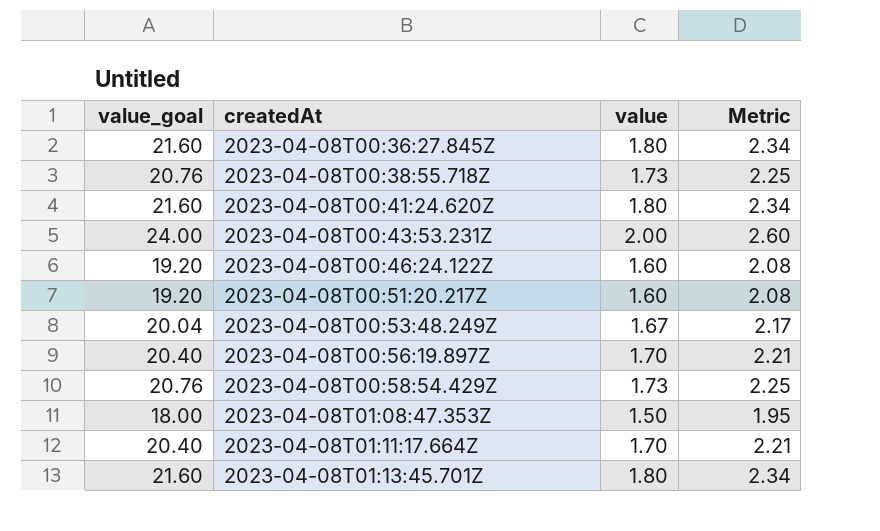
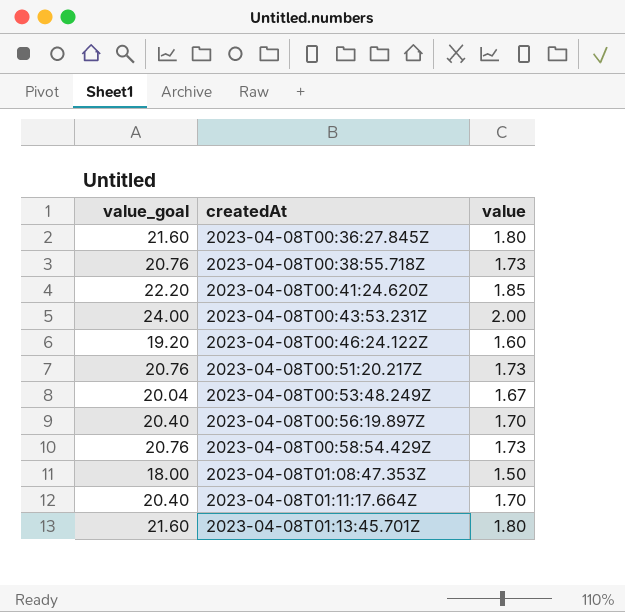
column Metric | formula: [value] * 1.3 -> none
2023-04-08T00:41:24.620Z | value_goal: 21.60 -> 22.20
2023-04-08T00:41:24.620Z | value: 1.80 -> 1.85
2023-04-08T00:51:20.217Z | value_goal: 19.20 -> 20.76
2023-04-08T00:51:20.217Z | value: 1.60 -> 1.73

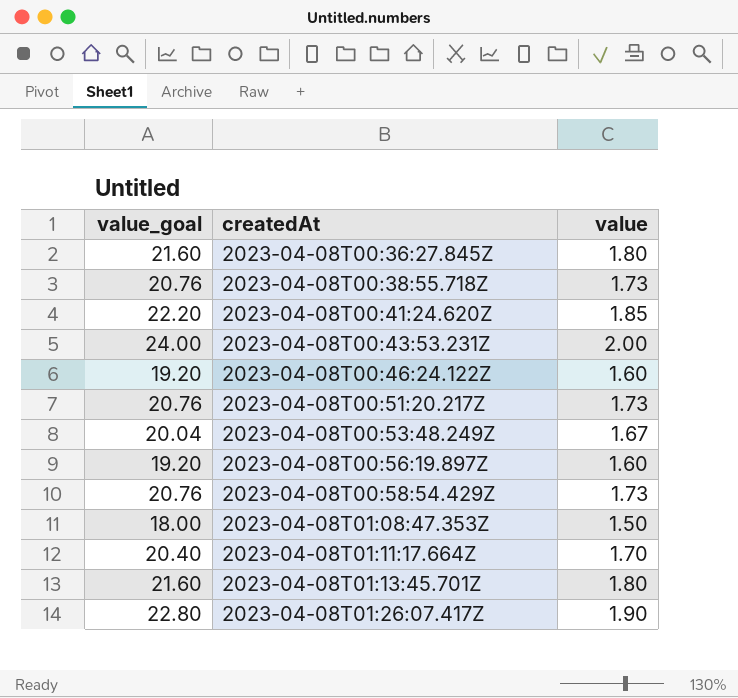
2023-04-08T00:56:19.897Z | value_goal: 20.40 -> 19.20
2023-04-08T00:56:19.897Z | value: 1.70 -> 1.60
row 2023-04-08T01:26:07.417Z: none -> 22.80 | 1.90

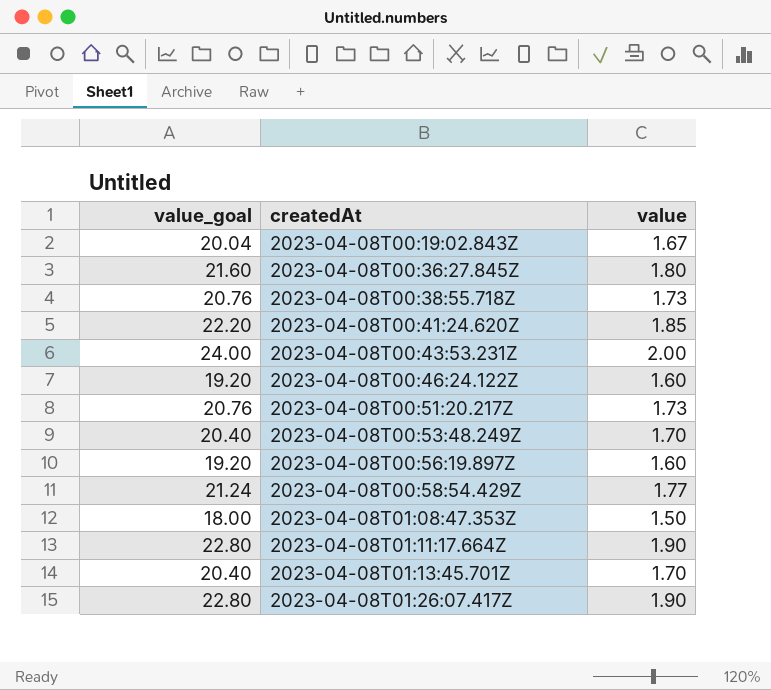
row 2023-04-08T00:19:02.843Z: none -> 20.04 | 1.67
2023-04-08T00:53:48.249Z | value_goal: 20.04 -> 20.40
2023-04-08T00:53:48.249Z | value: 1.67 -> 1.70
2023-04-08T00:58:54.429Z | value_goal: 20.76 -> 21.24
2023-04-08T00:58:54.429Z | value: 1.73 -> 1.77
2023-04-08T01:11:17.664Z | value_goal: 20.40 -> 22.80
2023-04-08T01:11:17.664Z | value: 1.70 -> 1.90
2023-04-08T01:13:45.701Z | value_goal: 21.60 -> 20.40
2023-04-08T01:13:45.701Z | value: 1.80 -> 1.70

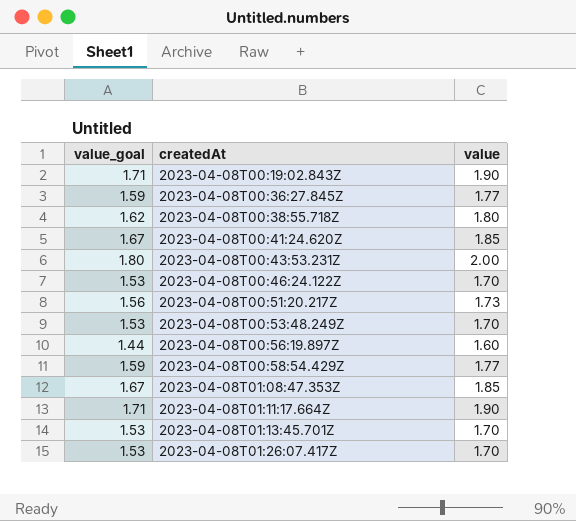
column value_goal | formula: [value] * 12 -> [value] * 0.9
2023-04-08T00:19:02.843Z | value: 1.67 -> 1.90
2023-04-08T00:36:27.845Z | value: 1.80 -> 1.77
2023-04-08T00:38:55.718Z | value: 1.73 -> 1.80
2023-04-08T00:46:24.122Z | value: 1.60 -> 1.70
2023-04-08T01:08:47.353Z | value: 1.50 -> 1.85
2023-04-08T01:26:07.417Z | value: 1.90 -> 1.70

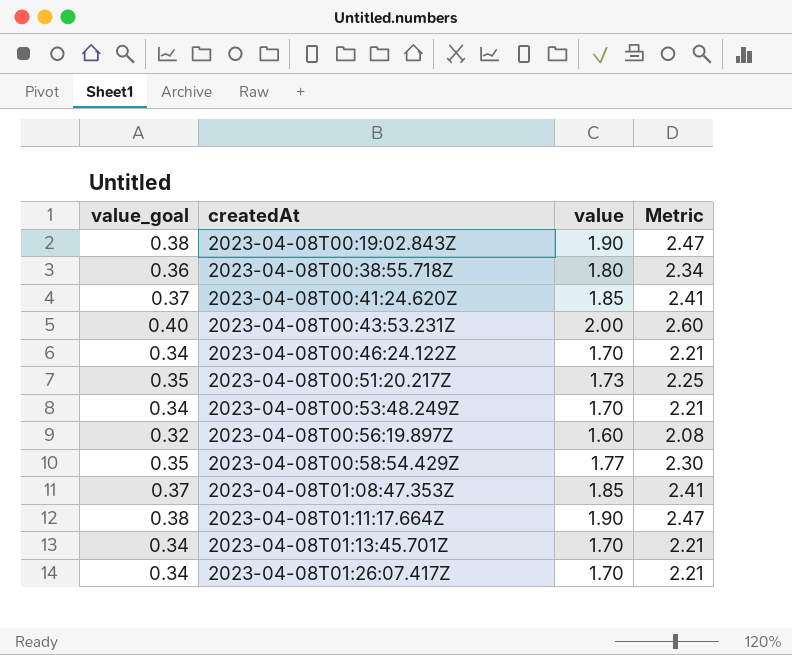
column value_goal | formula: [value] * 0.9 -> [value] * 0.2
column Metric | formula: none -> [value] * 1.3
row 2023-04-08T00:36:27.845Z: 1.59 | 1.77 -> none

